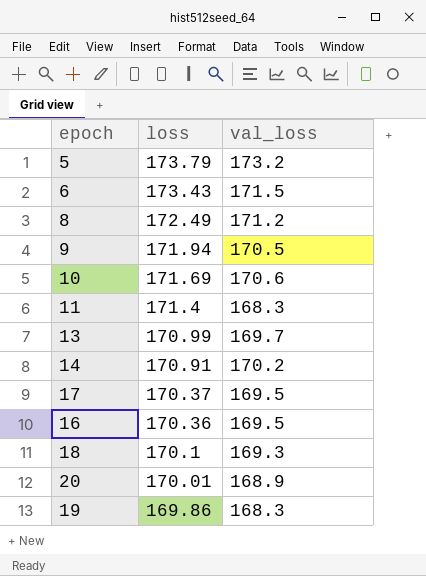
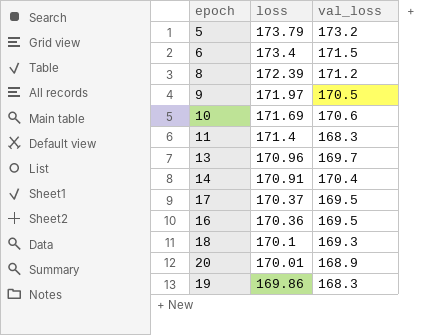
6 | loss: 173.43 -> 173.4
8 | loss: 172.49 -> 172.39
9 | loss: 171.94 -> 171.97
13 | loss: 170.99 -> 170.96
14 | val_loss: 170.2 -> 170.4

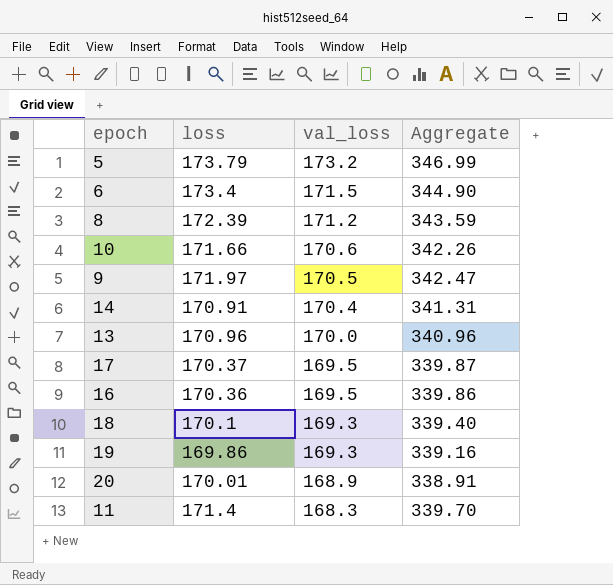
row order: loss descending -> val_loss descending
column Aggregate | formula: none -> [loss] + [val_loss]
10 | loss: 171.69 -> 171.66
13 | val_loss: 169.7 -> 170.0
19 | val_loss: 168.3 -> 169.3

